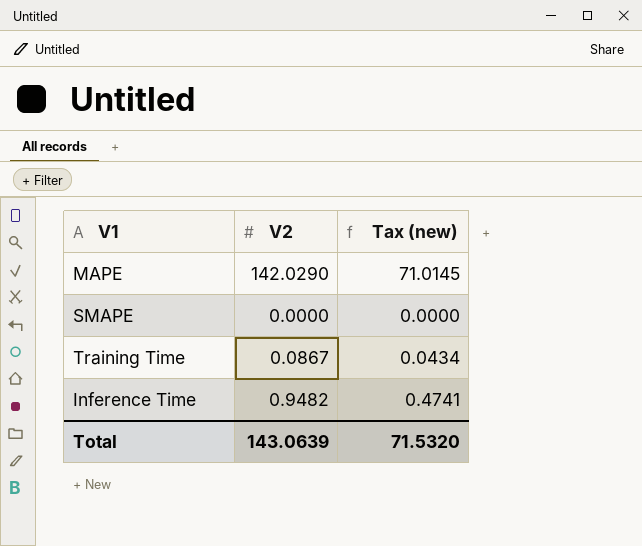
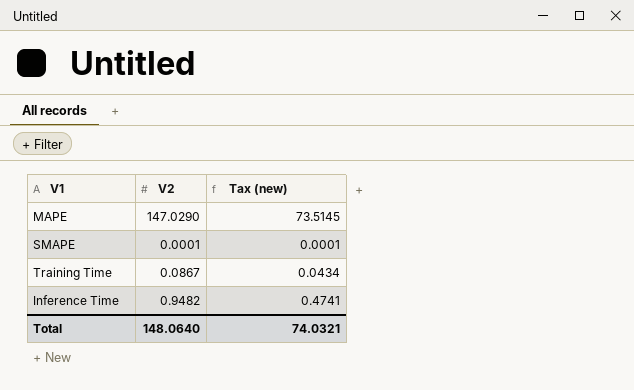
MAPE | V2: 142.0290 -> 147.0290
MAPE | Tax (new): 71.0145 -> 73.5145
SMAPE | V2: 0.0000 -> 0.0001
SMAPE | Tax (new): 0.0000 -> 0.0001
Total | V2: 143.0639 -> 148.0640
Total | Tax (new): 71.5320 -> 74.0321

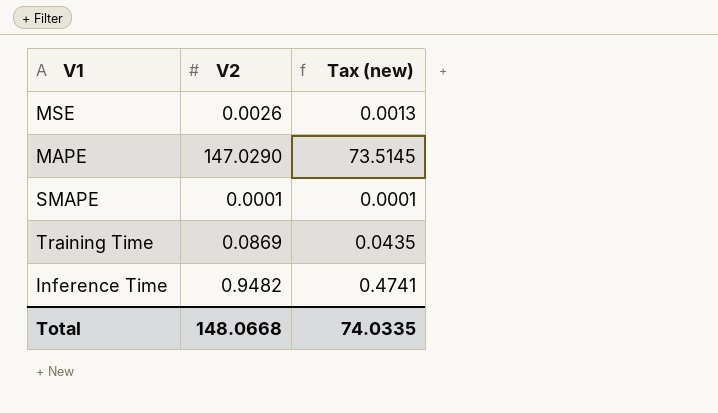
row MSE: none -> 0.0026 | 0.0013
Training Time | V2: 0.0867 -> 0.0869
Training Time | Tax (new): 0.0434 -> 0.0435
Total | V2: 148.0640 -> 148.0668
Total | Tax (new): 74.0321 -> 74.0335

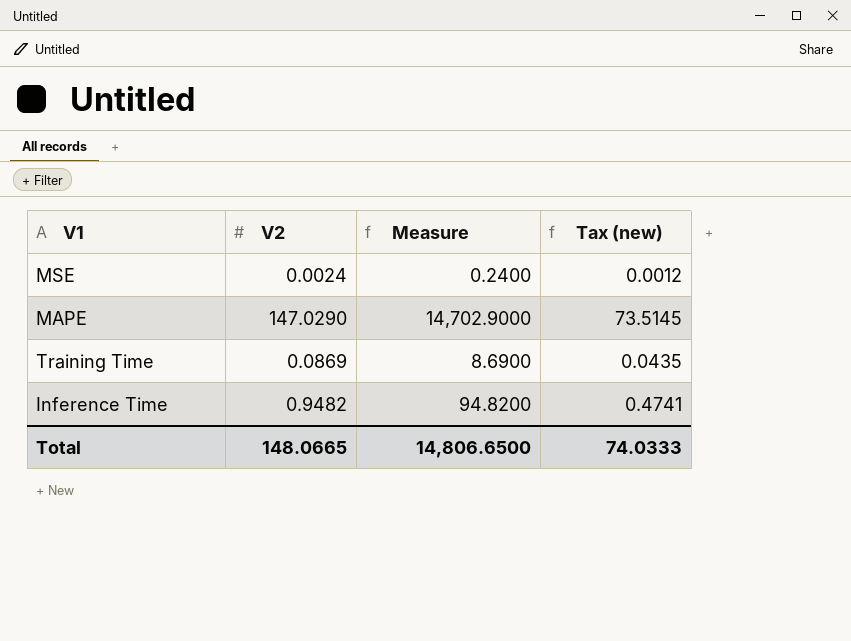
column Measure | formula: none -> [V2] * 100
row SMAPE: 0.0001 | 0.0001 -> none
MSE | V2: 0.0026 -> 0.0024
MSE | Tax (new): 0.0013 -> 0.0012
Total | V2: 148.0668 -> 148.0665
Total | Tax (new): 74.0335 -> 74.0333

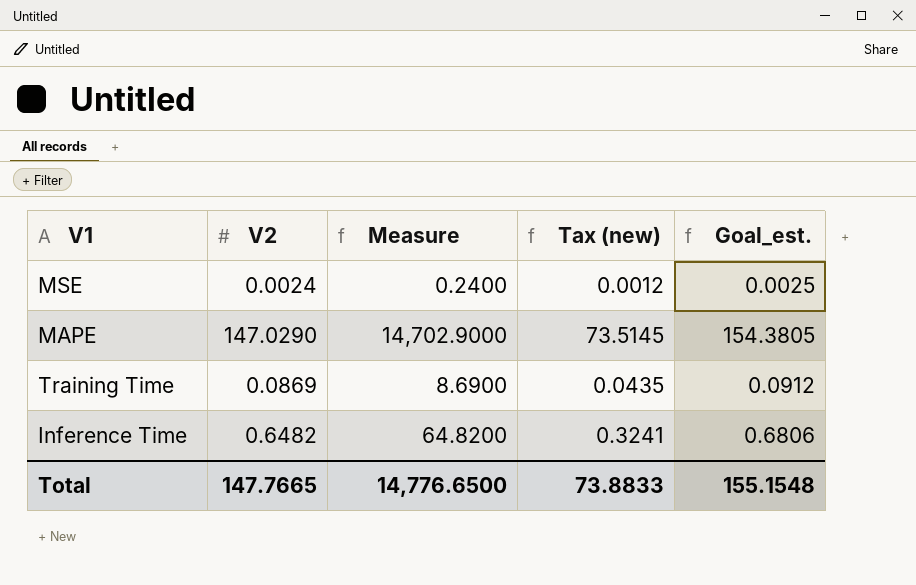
column Goal_est. | formula: none -> [V2] * 1.05
Inference Time | V2: 0.9482 -> 0.6482
Inference Time | Measure: 94.8200 -> 64.8200
Inference Time | Tax (new): 0.4741 -> 0.3241
Total | V2: 148.0665 -> 147.7665
Total | Measure: 14,806.6500 -> 14,776.6500
Total | Tax (new): 74.0333 -> 73.8833

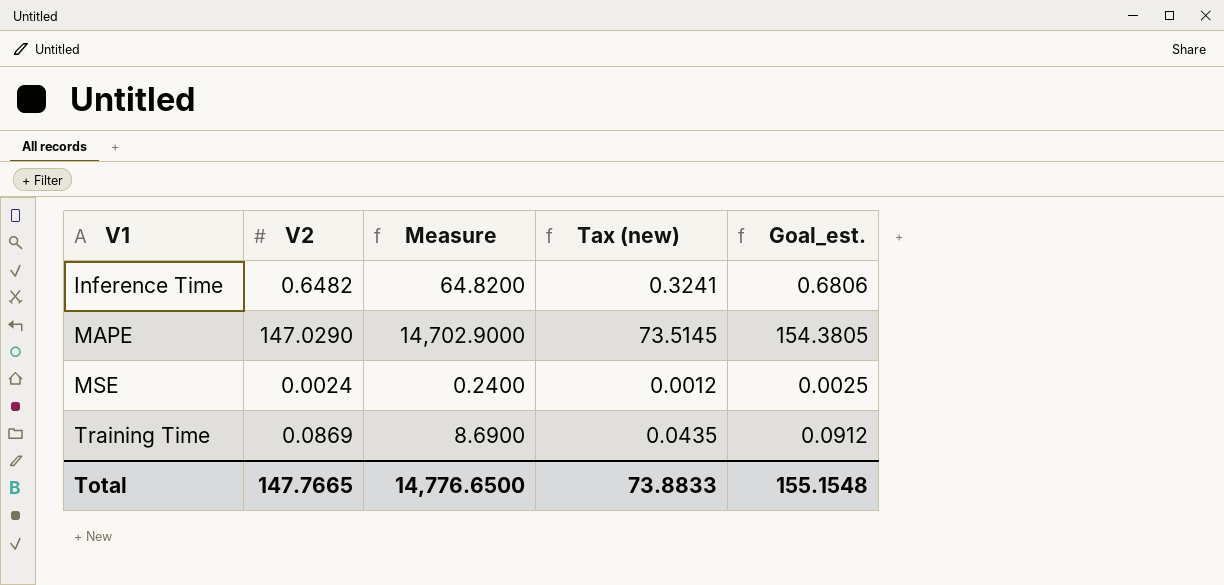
row order: none -> V1 ascending

